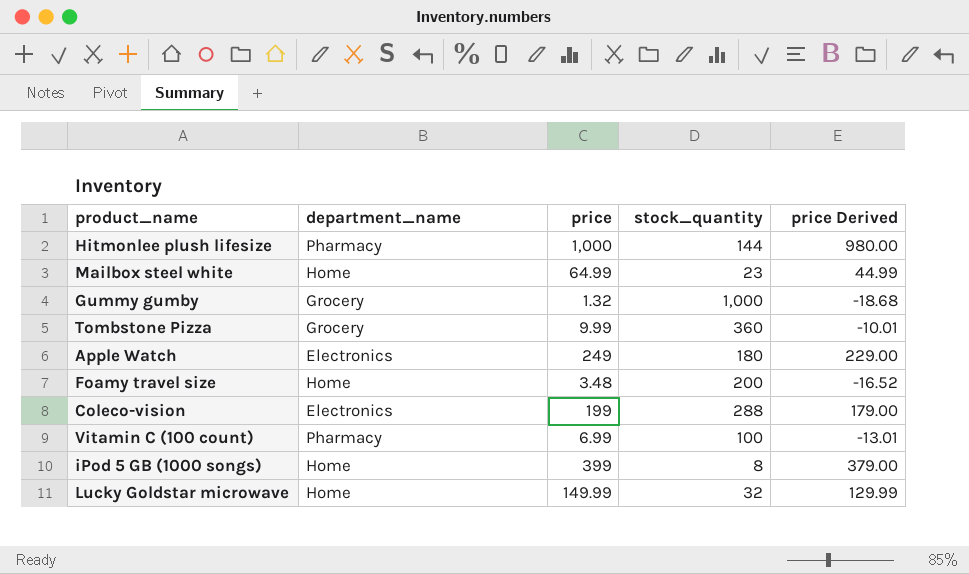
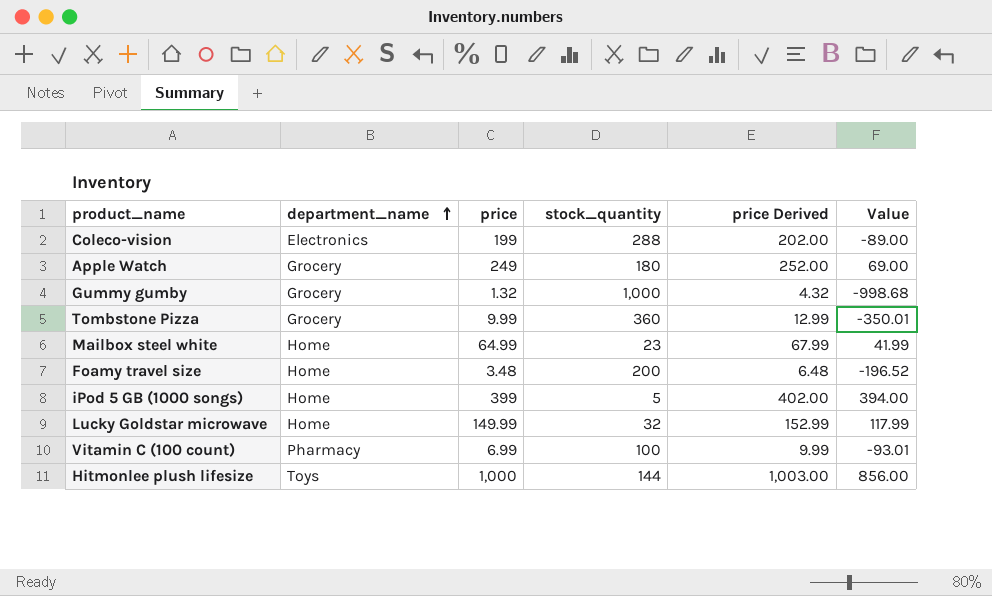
row order: none -> department_name ascending
column price Derived | formula: [price] - 20 -> [price] + 3
column Value | formula: none -> [price] - [stock_quantity]
Apple Watch | department_name: Electronics -> Grocery
iPod 5 GB (1000 songs) | stock_quantity: 8 -> 5
Hitmonlee plush lifesize | department_name: Pharmacy -> Toys

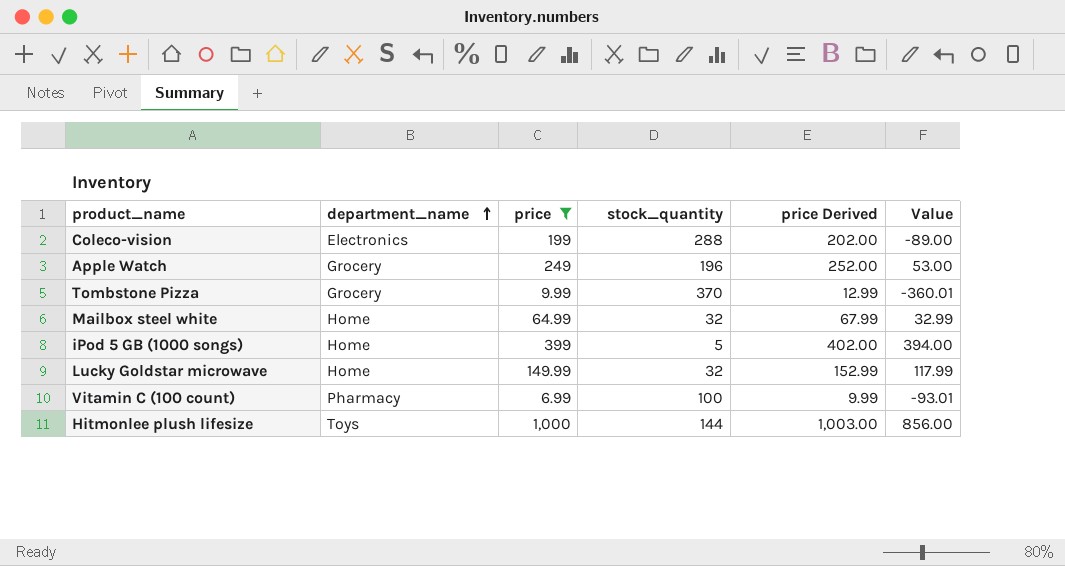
filter: none -> price >= 6.99
Apple Watch | stock_quantity: 180 -> 196
Apple Watch | Value: 69.00 -> 53.00
Tombstone Pizza | stock_quantity: 360 -> 370
Tombstone Pizza | Value: -350.01 -> -360.01
Mailbox steel white | stock_quantity: 23 -> 32
Mailbox steel white | Value: 41.99 -> 32.99

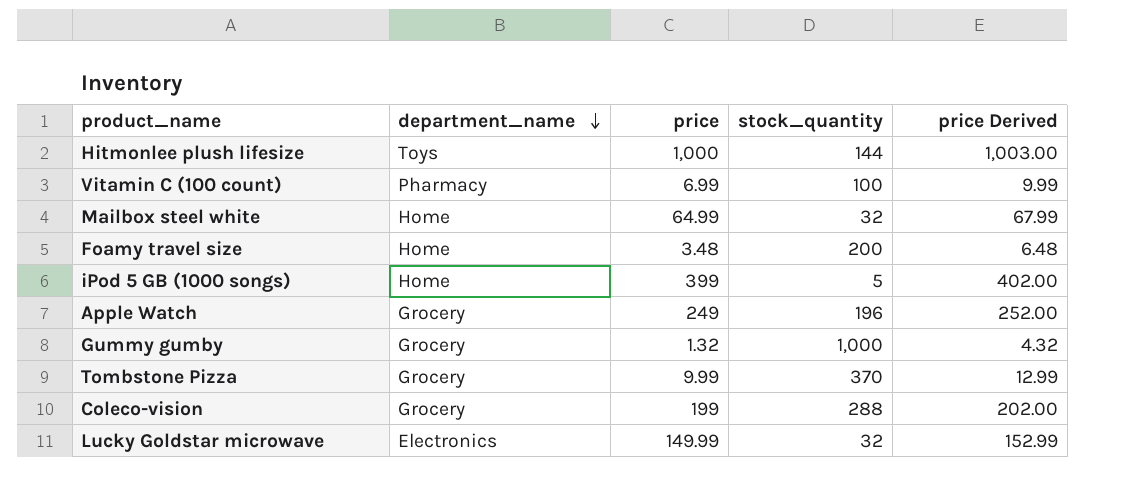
filter: price >= 6.99 -> none
row order: department_name ascending -> department_name descending
column Value | formula: [price] - [stock_quantity] -> none
Coleco-vision | department_name: Electronics -> Grocery
Lucky Goldstar microwave | department_name: Home -> Electronics

